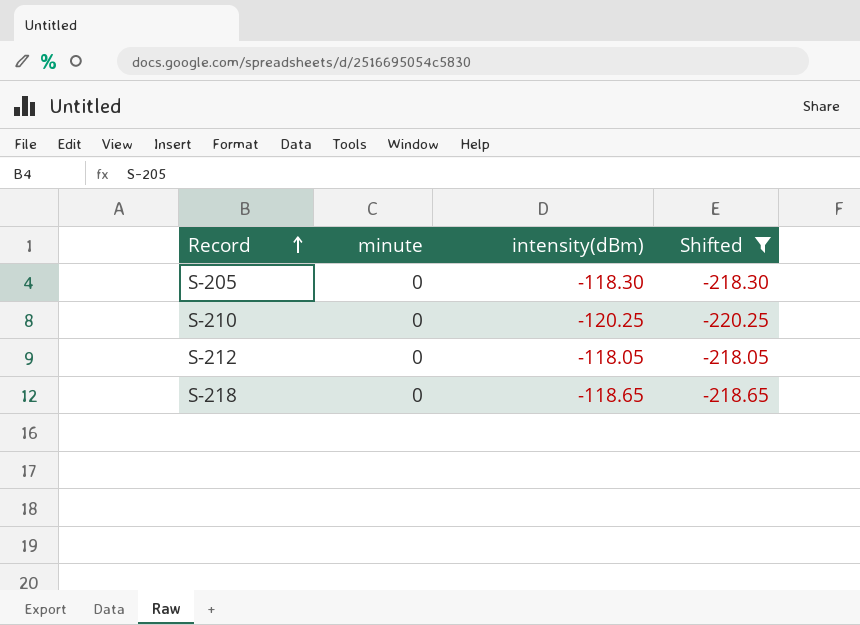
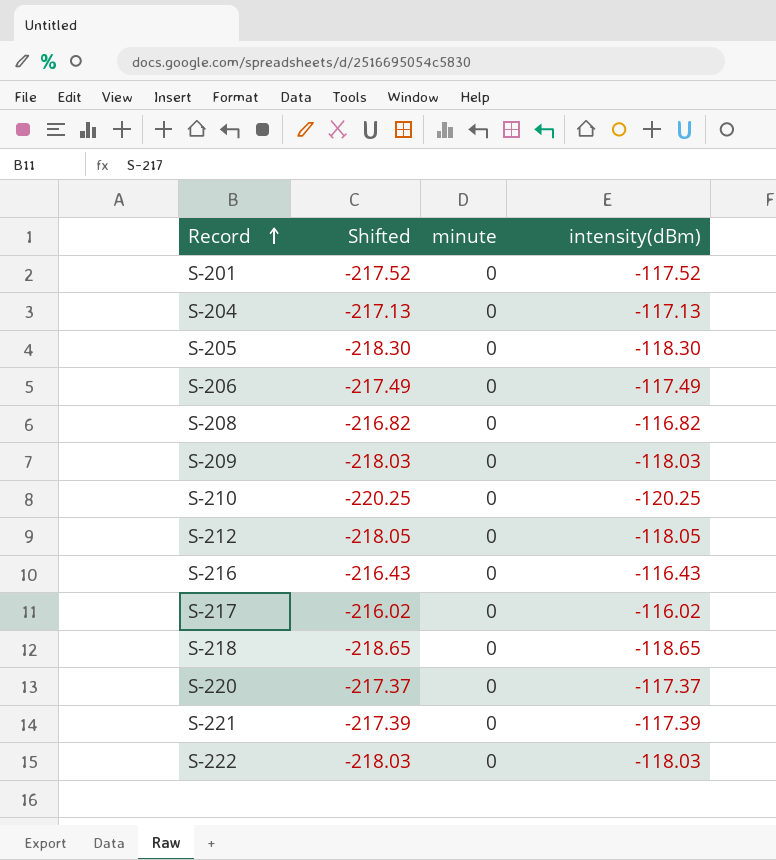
filter: Shifted <= -218.05 -> none
column Shifted | position: 4 -> 2

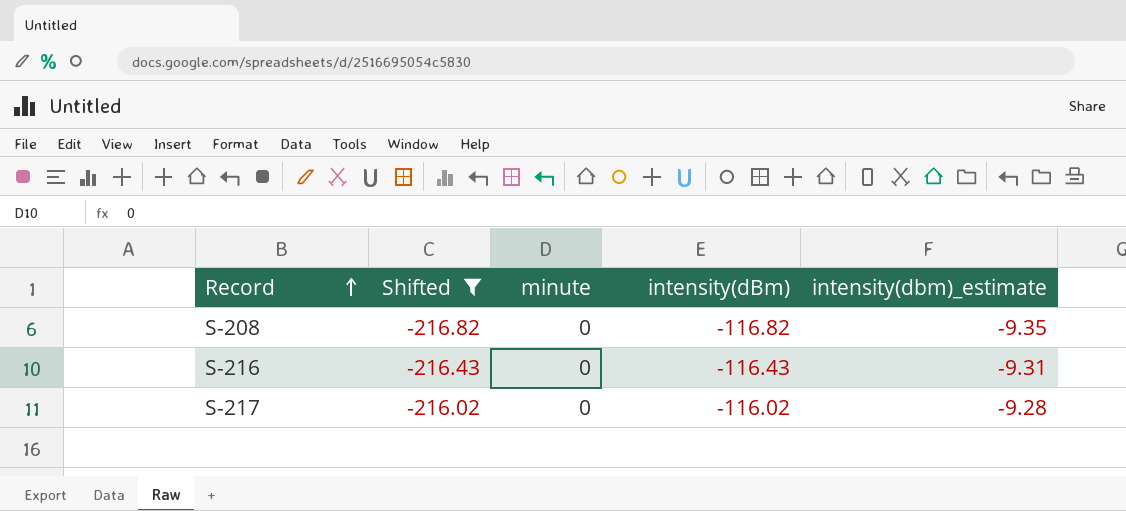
filter: none -> Shifted >= -216.82
column intensity(dbm)_estimate | formula: none -> [intensity(dBm)] * 0.08

